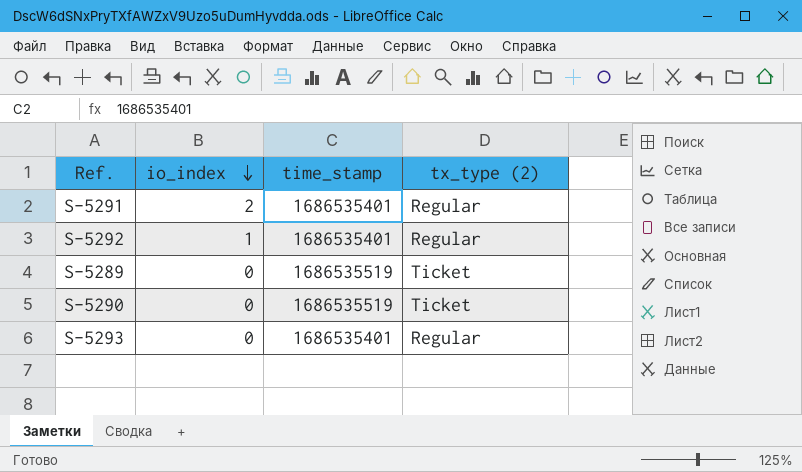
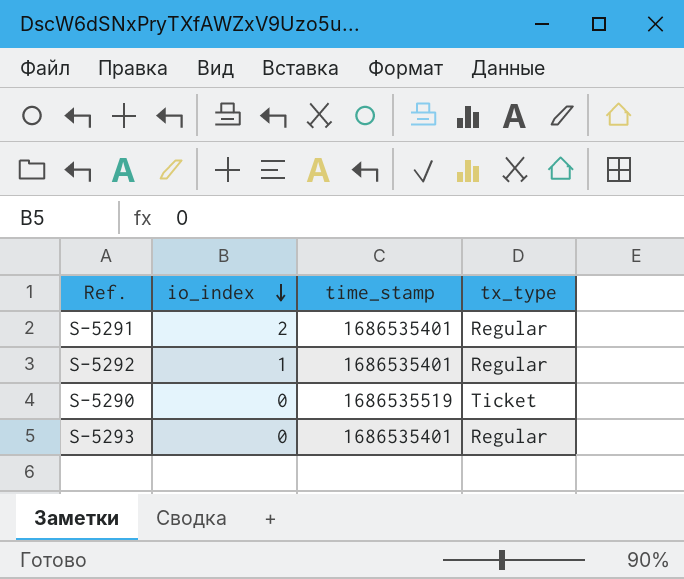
column name: tx_type (2) -> tx_type
row S-5289: 0 | 1686535519 | Ticket -> none

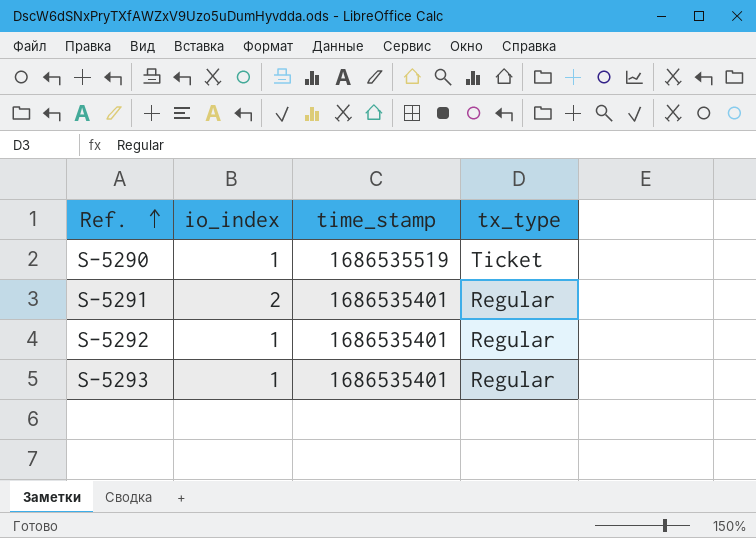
row order: io_index descending -> Ref. ascending
S-5290 | io_index: 0 -> 1
S-5293 | io_index: 0 -> 1

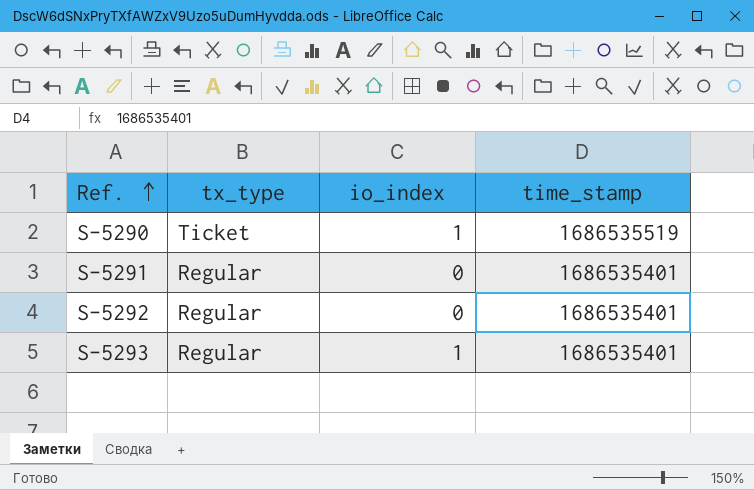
column tx_type | position: 4 -> 2
S-5291 | io_index: 2 -> 0
S-5292 | io_index: 1 -> 0

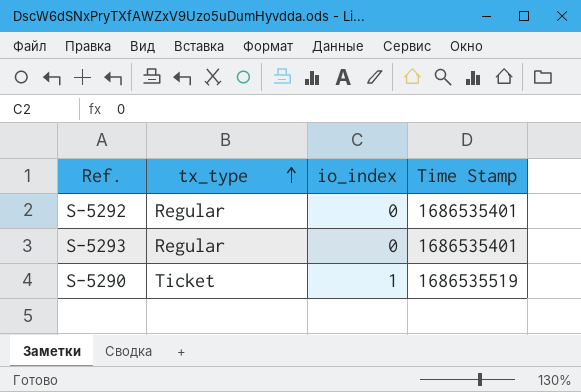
row order: Ref. ascending -> tx_type ascending
column name: time_stamp -> Time Stamp
row S-5291: Regular | 0 | 1686535401 -> none
S-5293 | io_index: 1 -> 0

